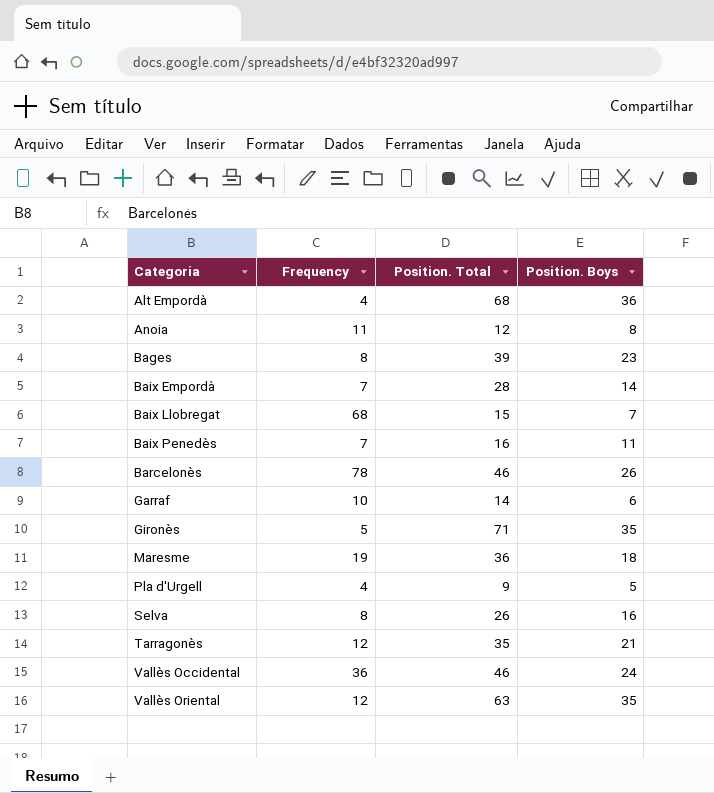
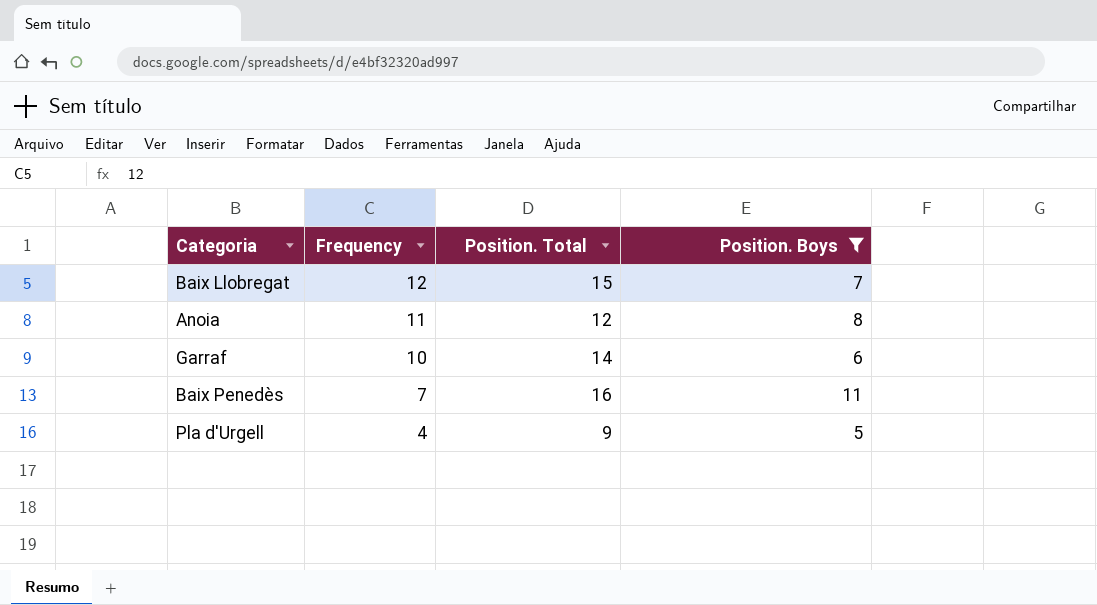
filter: none -> Position. Boys <= 11
row order: Categoria ascending -> Frequency descending
Baix Llobregat | Frequency: 68 -> 12

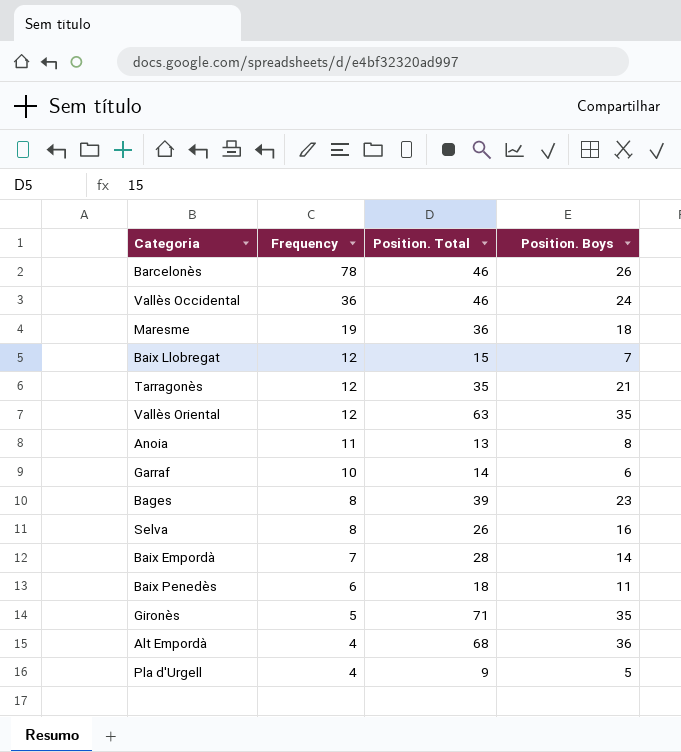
filter: Position. Boys <= 11 -> none
Anoia | Position. Total: 12 -> 13
Baix Penedès | Frequency: 7 -> 6
Baix Penedès | Position. Total: 16 -> 18

